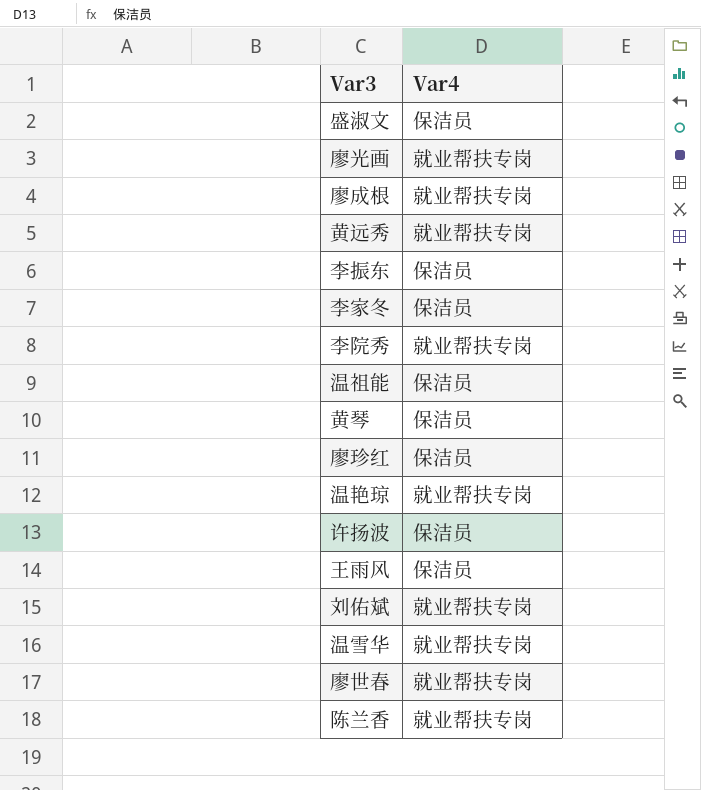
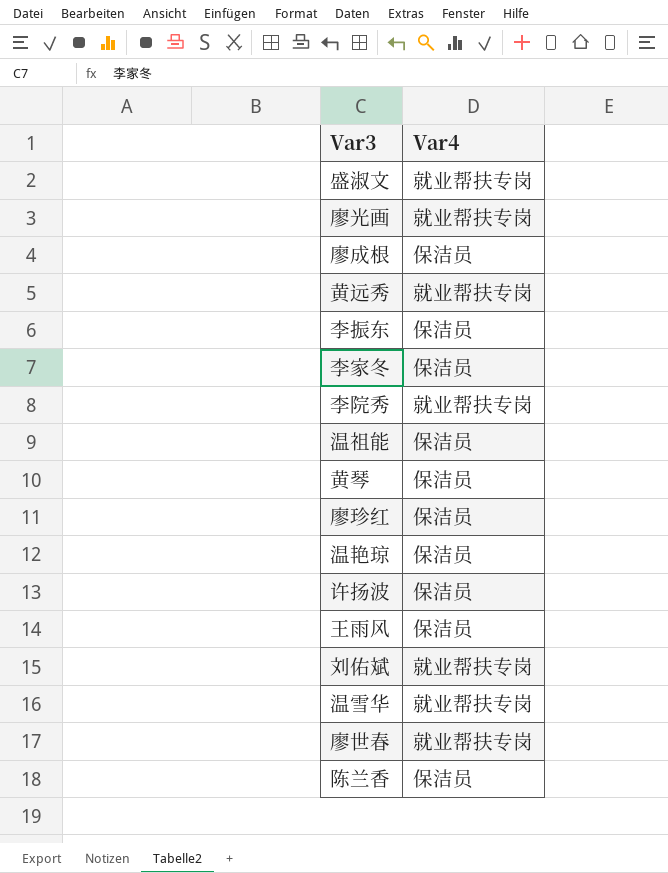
盛淑文 | Var4: 保洁员 -> 就业帮扶专岗
廖成根 | Var4: 就业帮扶专岗 -> 保洁员
温艳琼 | Var4: 就业帮扶专岗 -> 保洁员
陈兰香 | Var4: 就业帮扶专岗 -> 保洁员

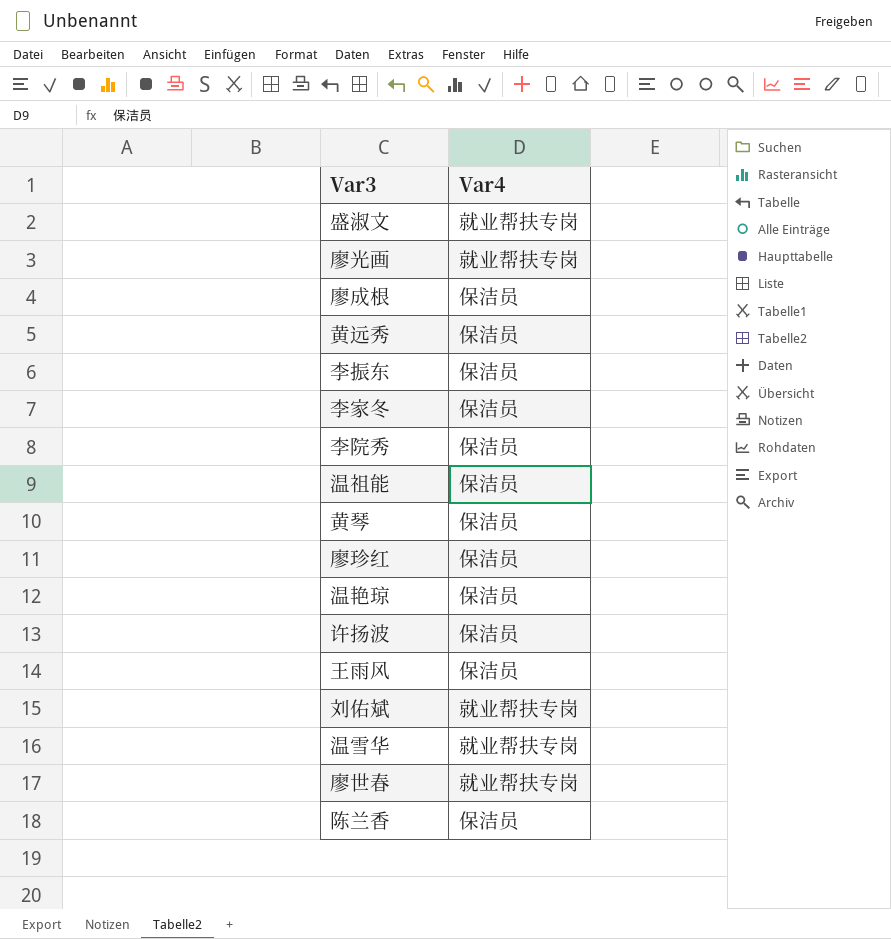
黄远秀 | Var4: 就业帮扶专岗 -> 保洁员
李院秀 | Var4: 就业帮扶专岗 -> 保洁员

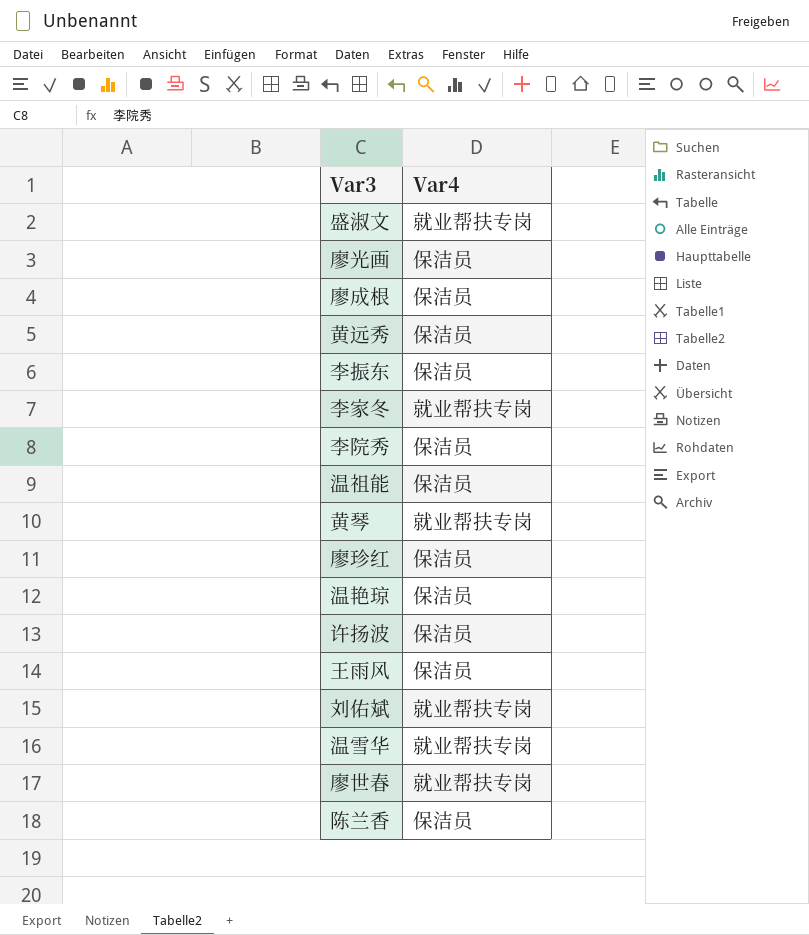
廖光画 | Var4: 就业帮扶专岗 -> 保洁员
李家冬 | Var4: 保洁员 -> 就业帮扶专岗
黄琴 | Var4: 保洁员 -> 就业帮扶专岗

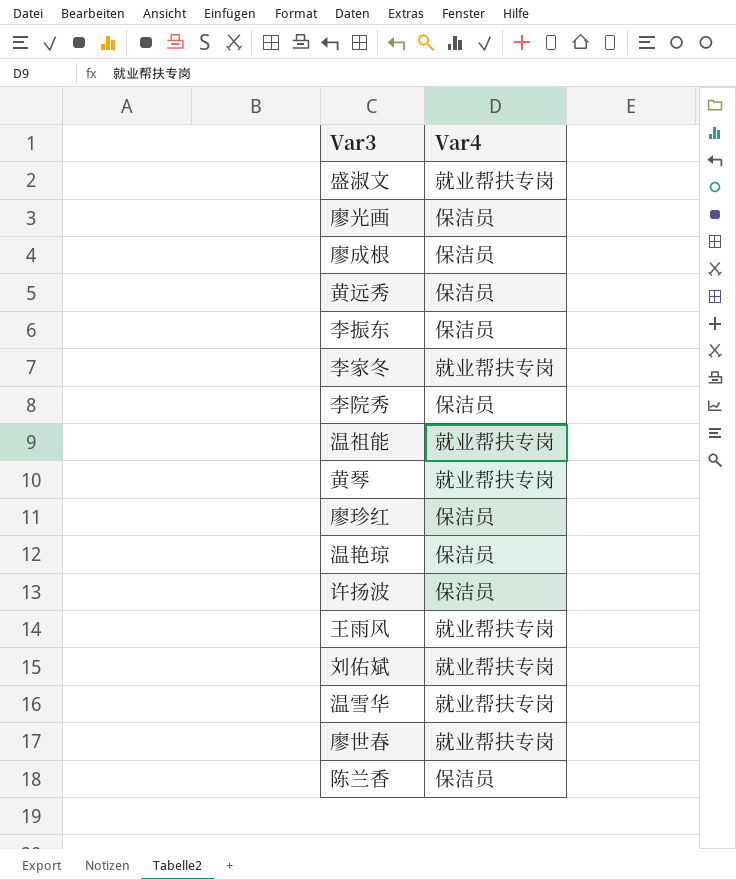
温祖能 | Var4: 保洁员 -> 就业帮扶专岗
王雨风 | Var4: 保洁员 -> 就业帮扶专岗

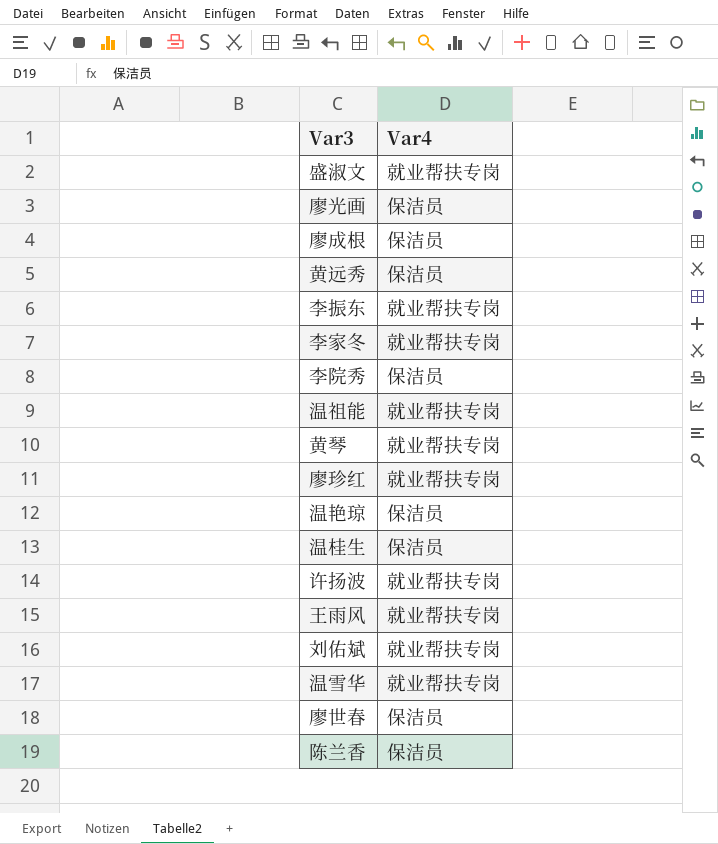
李振东 | Var4: 保洁员 -> 就业帮扶专岗
廖珍红 | Var4: 保洁员 -> 就业帮扶专岗
row 温桂生: none -> 保洁员
许扬波 | Var4: 保洁员 -> 就业帮扶专岗
廖世春 | Var4: 就业帮扶专岗 -> 保洁员

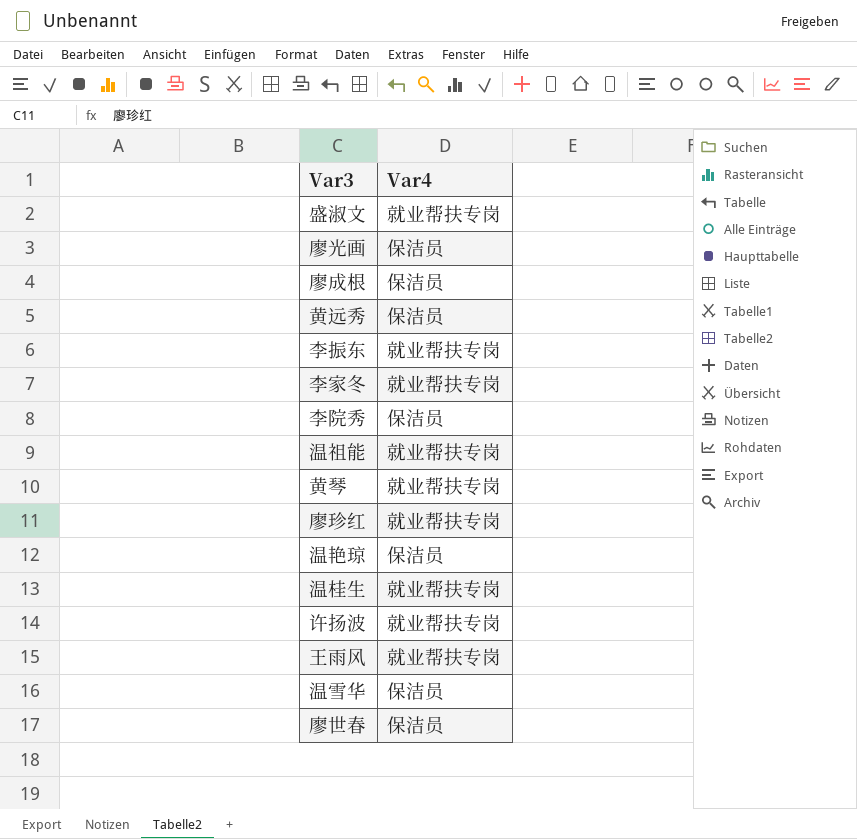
row 刘佑斌: 就业帮扶专岗 -> none
row 陈兰香: 保洁员 -> none
温桂生 | Var4: 保洁员 -> 就业帮扶专岗
温雪华 | Var4: 就业帮扶专岗 -> 保洁员

